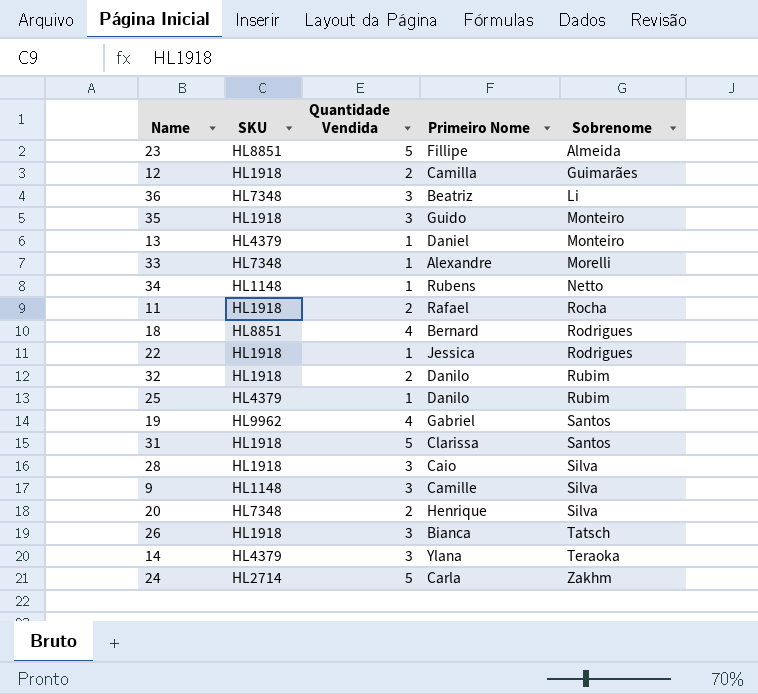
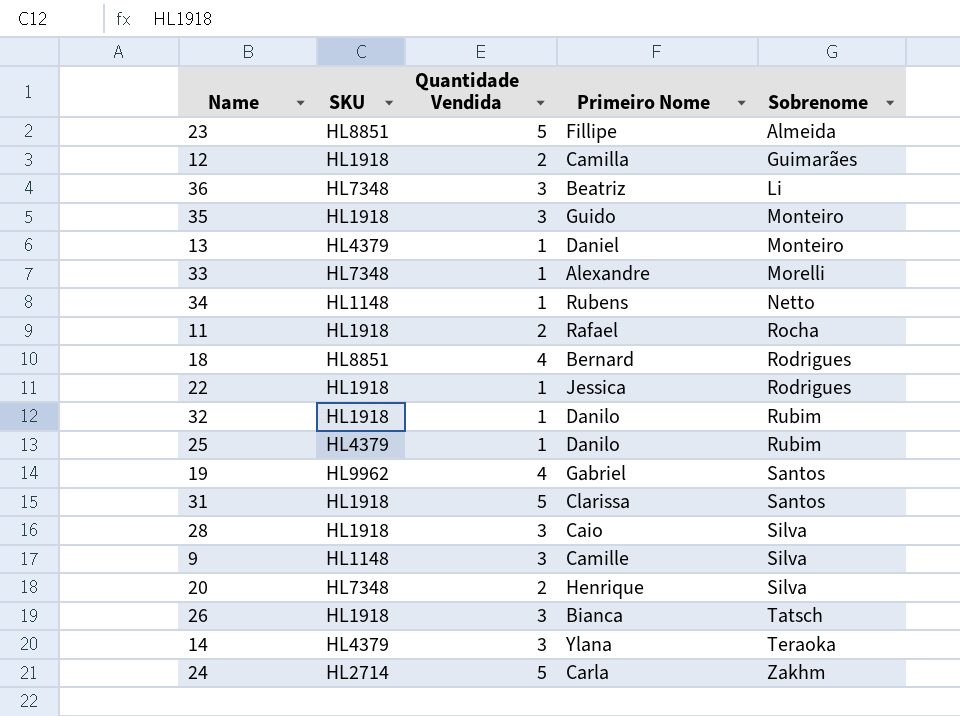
32 | Quantidade Vendida: 2 -> 1

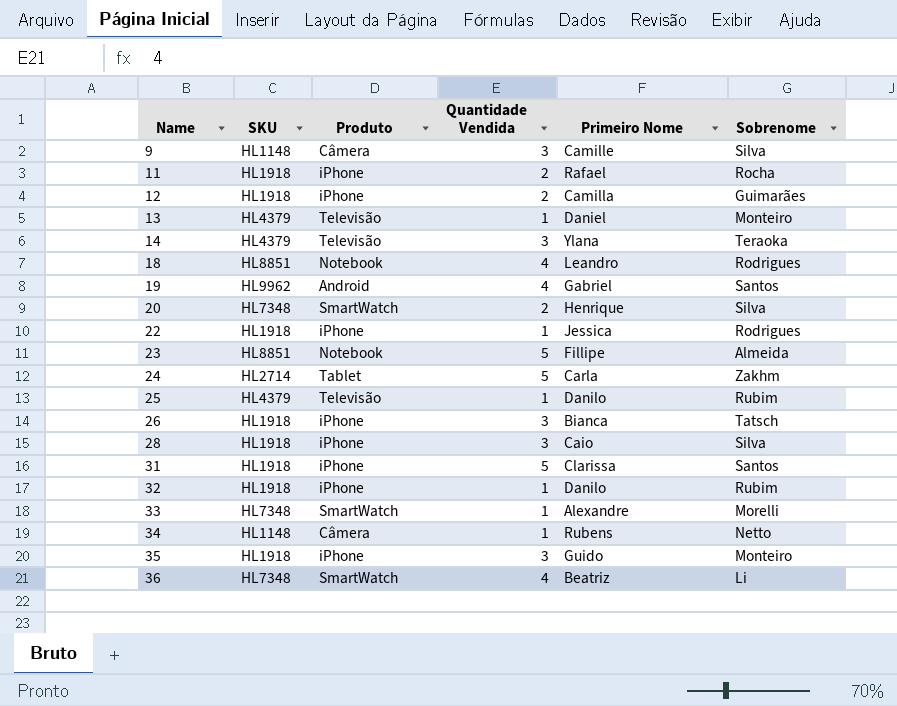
row order: Sobrenome ascending -> Name ascending
column Produto | position: none -> 3
18 | Primeiro Nome: Bernard -> Leandro
36 | Quantidade Vendida: 3 -> 4

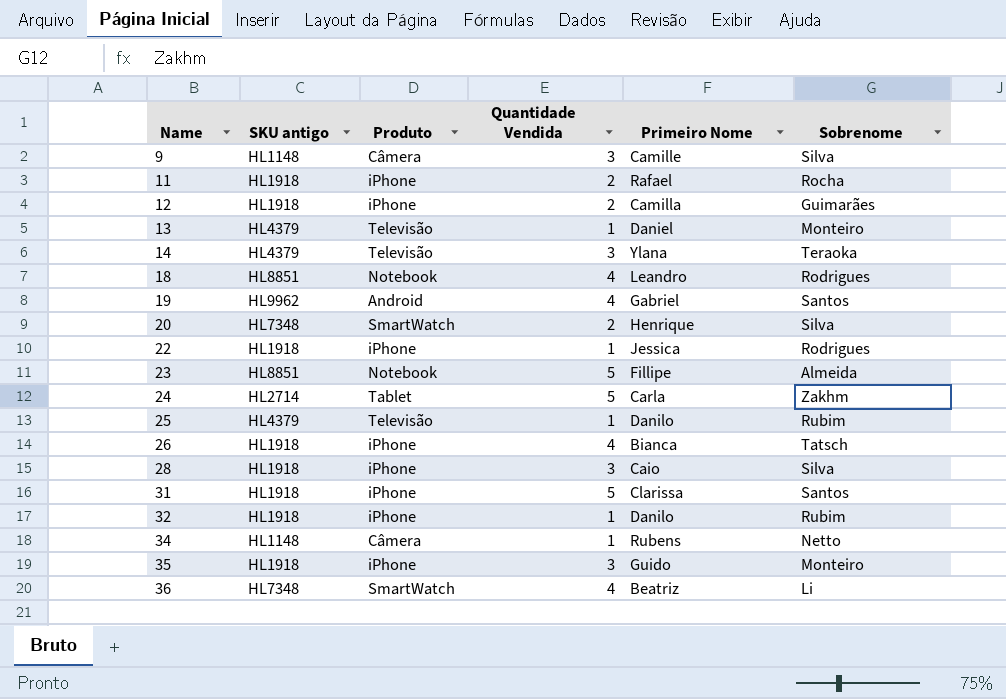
column name: SKU -> SKU antigo
row 33: HL7348 | SmartWatch | 1 | Alexandre | Morelli -> none
26 | Quantidade Vendida: 3 -> 4

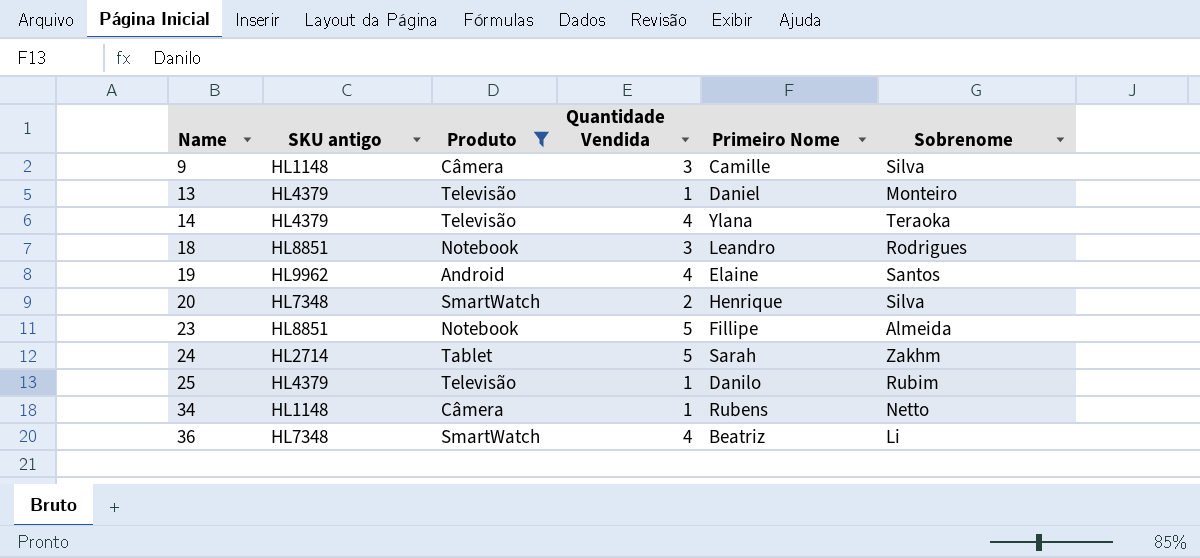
filter: none -> Produto != iPhone
14 | Quantidade Vendida: 3 -> 4
18 | Quantidade Vendida: 4 -> 3
19 | Primeiro Nome: Gabriel -> Elaine
24 | Primeiro Nome: Carla -> Sarah

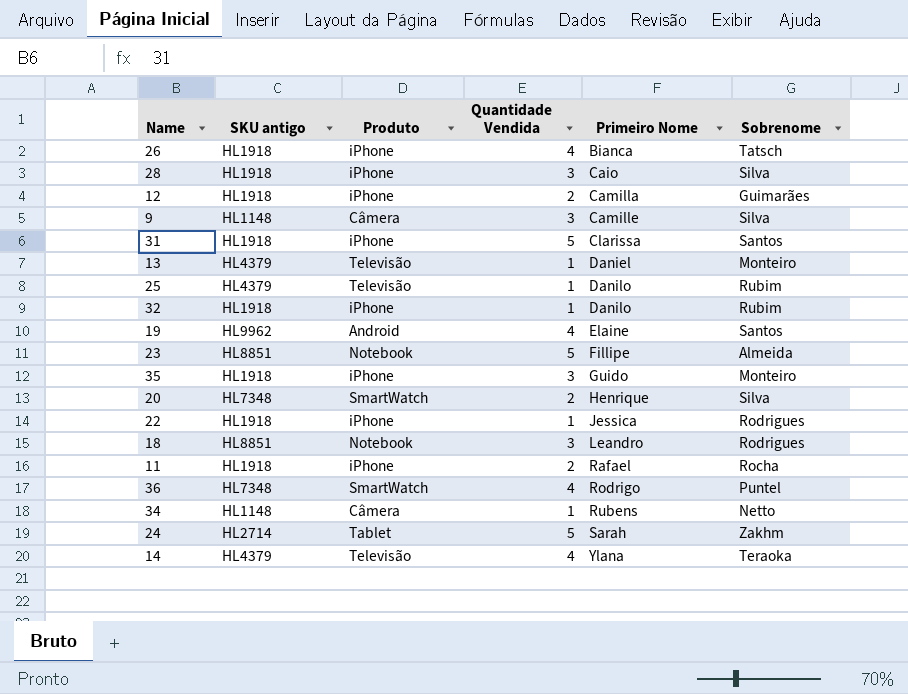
filter: Produto != iPhone -> none
row order: Name ascending -> Primeiro Nome ascending
36 | Primeiro Nome: Beatriz -> Rodrigo
36 | Sobrenome: Li -> Puntel

